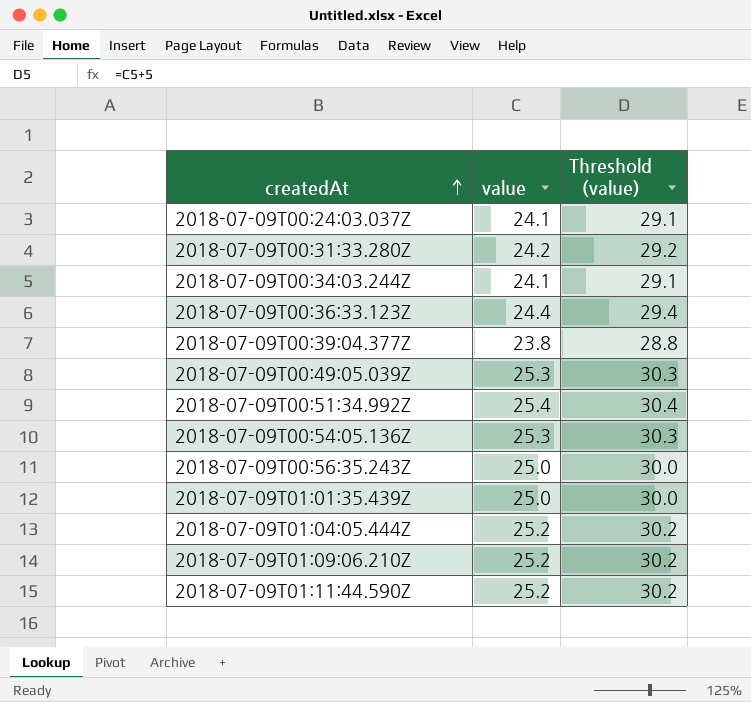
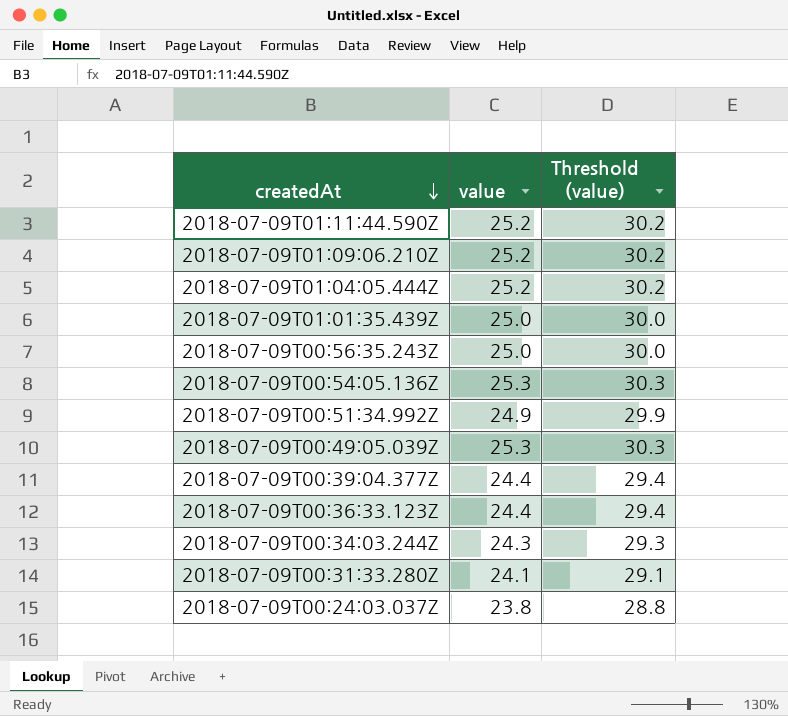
row order: createdAt ascending -> createdAt descending
2018-07-09T00:51:34.992Z | value: 25.4 -> 24.9
2018-07-09T00:51:34.992Z | Threshold (value): 30.4 -> 29.9
2018-07-09T00:39:04.377Z | value: 23.8 -> 24.4
2018-07-09T00:39:04.377Z | Threshold (value): 28.8 -> 29.4
2018-07-09T00:34:03.244Z | value: 24.1 -> 24.3
2018-07-09T00:34:03.244Z | Threshold (value): 29.1 -> 29.3
2018-07-09T00:31:33.280Z | value: 24.2 -> 24.1
2018-07-09T00:31:33.280Z | Threshold (value): 29.2 -> 29.1
2018-07-09T00:24:03.037Z | value: 24.1 -> 23.8
2018-07-09T00:24:03.037Z | Threshold (value): 29.1 -> 28.8

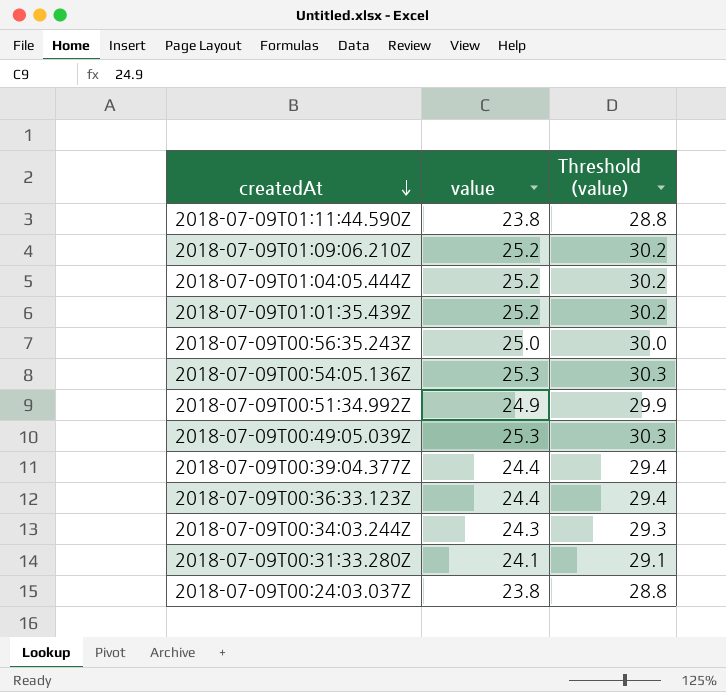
2018-07-09T01:11:44.590Z | value: 25.2 -> 23.8
2018-07-09T01:11:44.590Z | Threshold (value): 30.2 -> 28.8
2018-07-09T01:01:35.439Z | value: 25.0 -> 25.2
2018-07-09T01:01:35.439Z | Threshold (value): 30.0 -> 30.2

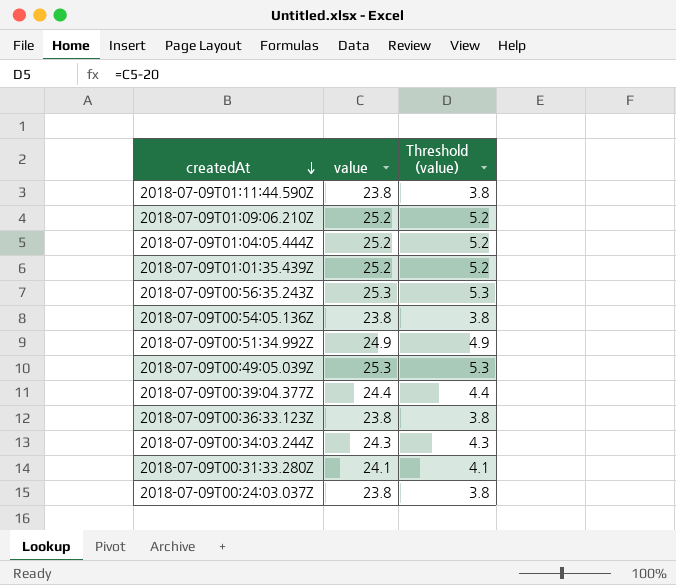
column Threshold (value) | formula: [value] + 5 -> [value] - 20
2018-07-09T00:56:35.243Z | value: 25.0 -> 25.3
2018-07-09T00:54:05.136Z | value: 25.3 -> 23.8
2018-07-09T00:36:33.123Z | value: 24.4 -> 23.8

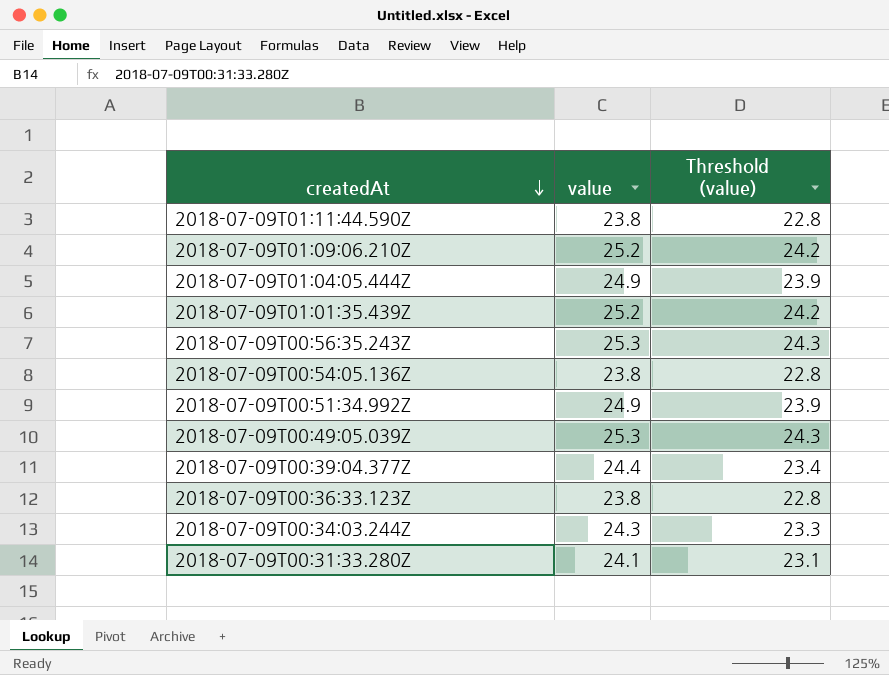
column Threshold (value) | formula: [value] - 20 -> [value] - 1
row 2018-07-09T00:24:03.037Z: 23.8 | 3.8 -> none
2018-07-09T01:04:05.444Z | value: 25.2 -> 24.9

